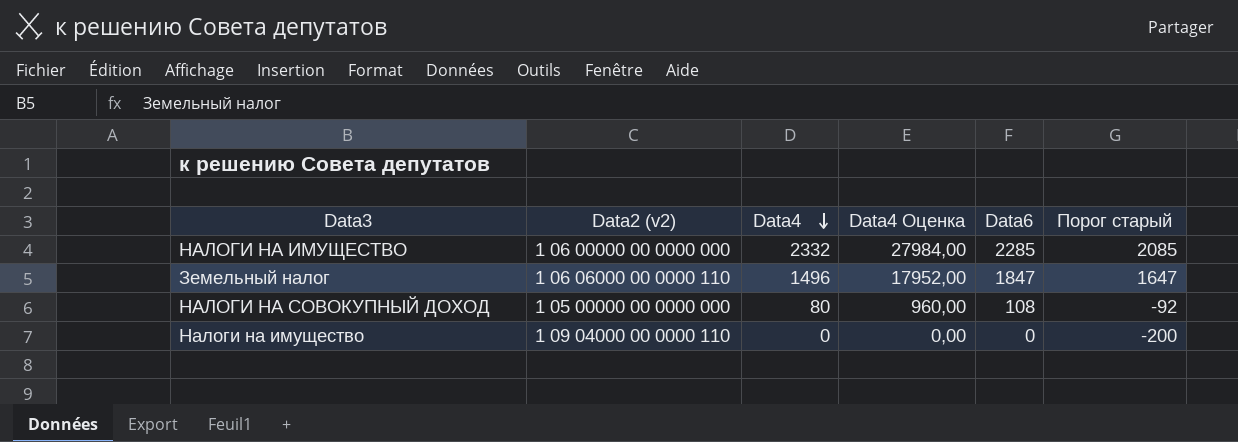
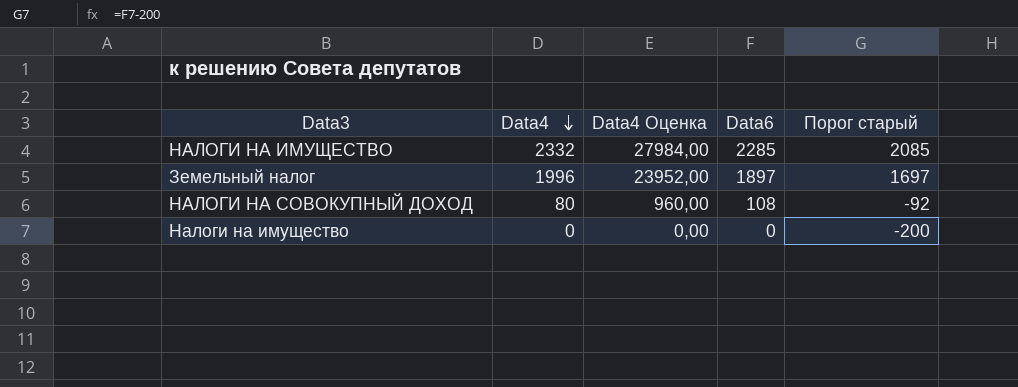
column Data2 (v2) | position: 2 -> none
Земельный налог | Data4: 1496 -> 1996
Земельный налог | Data4 Оценка: 17952,00 -> 23952,00
Земельный налог | Data6: 1847 -> 1897
Земельный налог | Порог старый: 1647 -> 1697

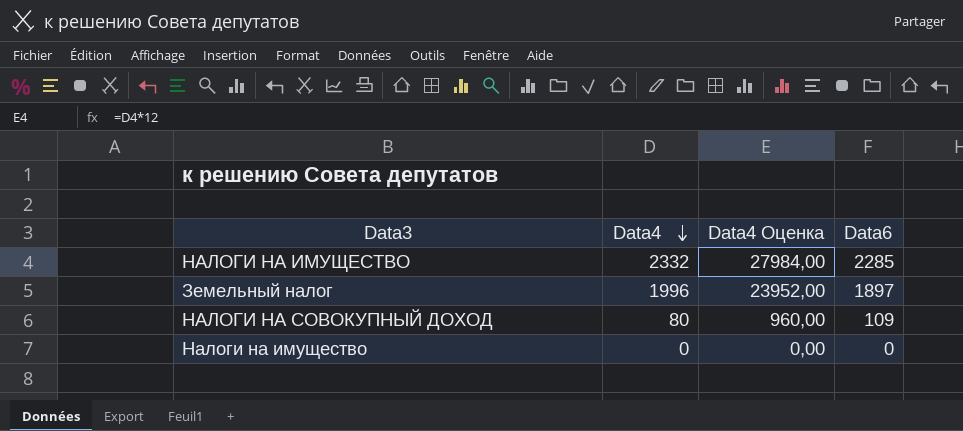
column Порог старый | formula: [Data6] - 200 -> none
НАЛОГИ НА СОВОКУПНЫЙ ДОХОД | Data6: 108 -> 109

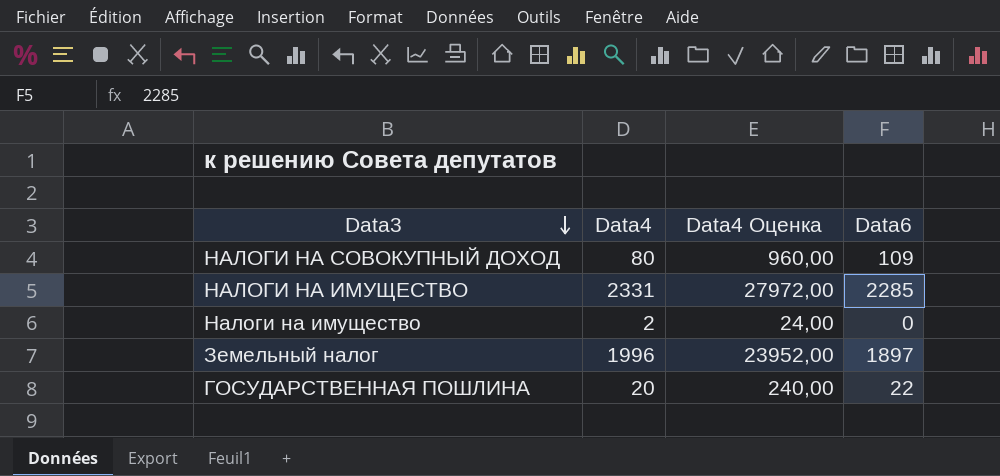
row order: Data4 descending -> Data3 descending
НАЛОГИ НА ИМУЩЕСТВО | Data4: 2332 -> 2331
НАЛОГИ НА ИМУЩЕСТВО | Data4 Оценка: 27984,00 -> 27972,00
Налоги на имущество | Data4: 0 -> 2
Налоги на имущество | Data4 Оценка: 0,00 -> 24,00
row ГОСУДАРСТВЕННАЯ ПОШЛИНА: none -> 20 | 240,00 | 22

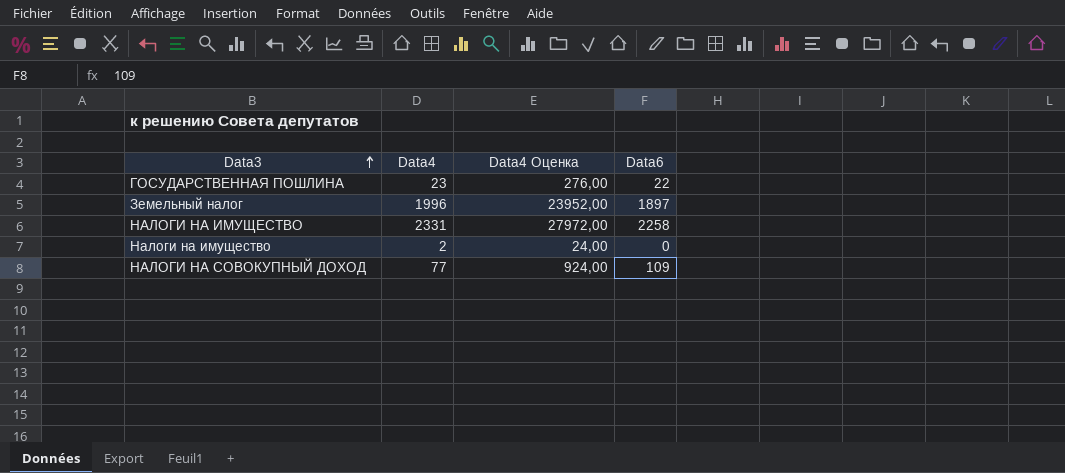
row order: Data3 descending -> Data3 ascending
ГОСУДАРСТВЕННАЯ ПОШЛИНА | Data4: 20 -> 23
ГОСУДАРСТВЕННАЯ ПОШЛИНА | Data4 Оценка: 240,00 -> 276,00
НАЛОГИ НА ИМУЩЕСТВО | Data6: 2285 -> 2258
НАЛОГИ НА СОВОКУПНЫЙ ДОХОД | Data4: 80 -> 77
НАЛОГИ НА СОВОКУПНЫЙ ДОХОД | Data4 Оценка: 960,00 -> 924,00

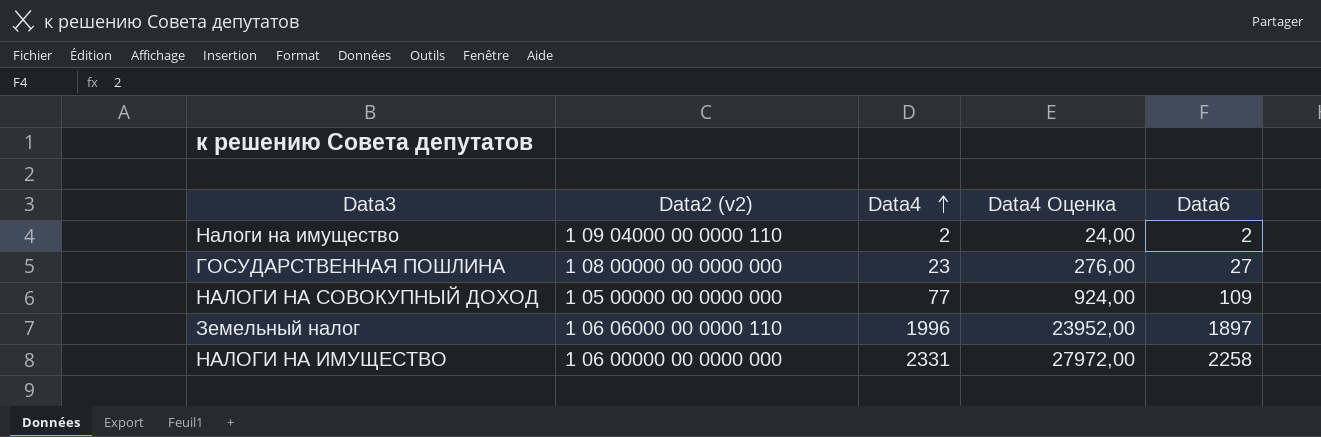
row order: Data3 ascending -> Data4 ascending
column Data2 (v2) | position: none -> 2
Налоги на имущество | Data6: 0 -> 2
ГОСУДАРСТВЕННАЯ ПОШЛИНА | Data6: 22 -> 27

